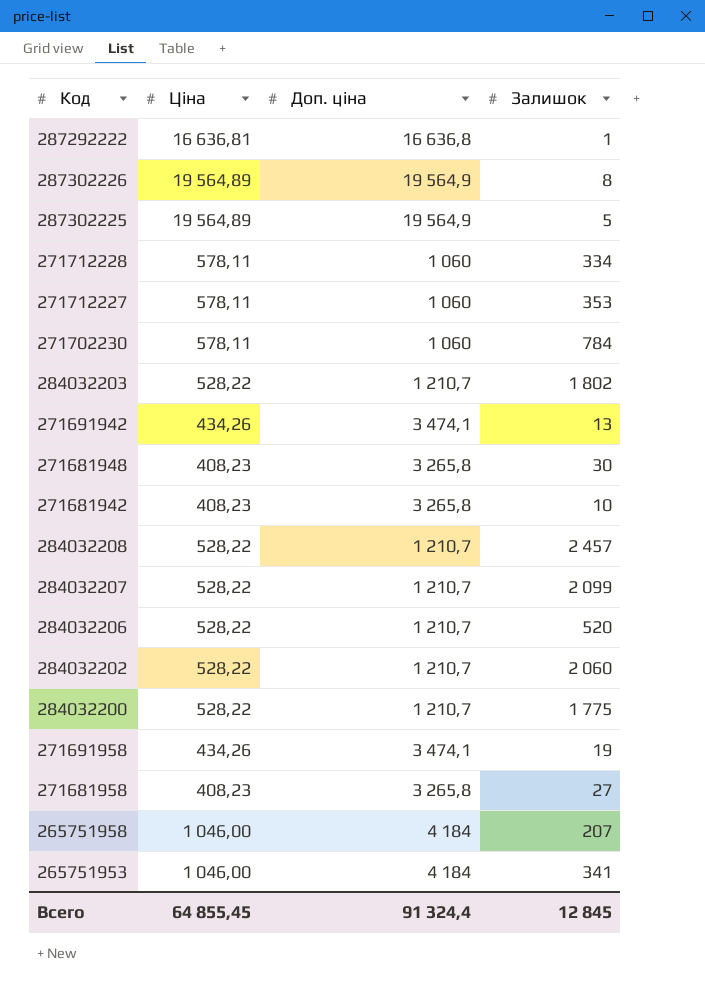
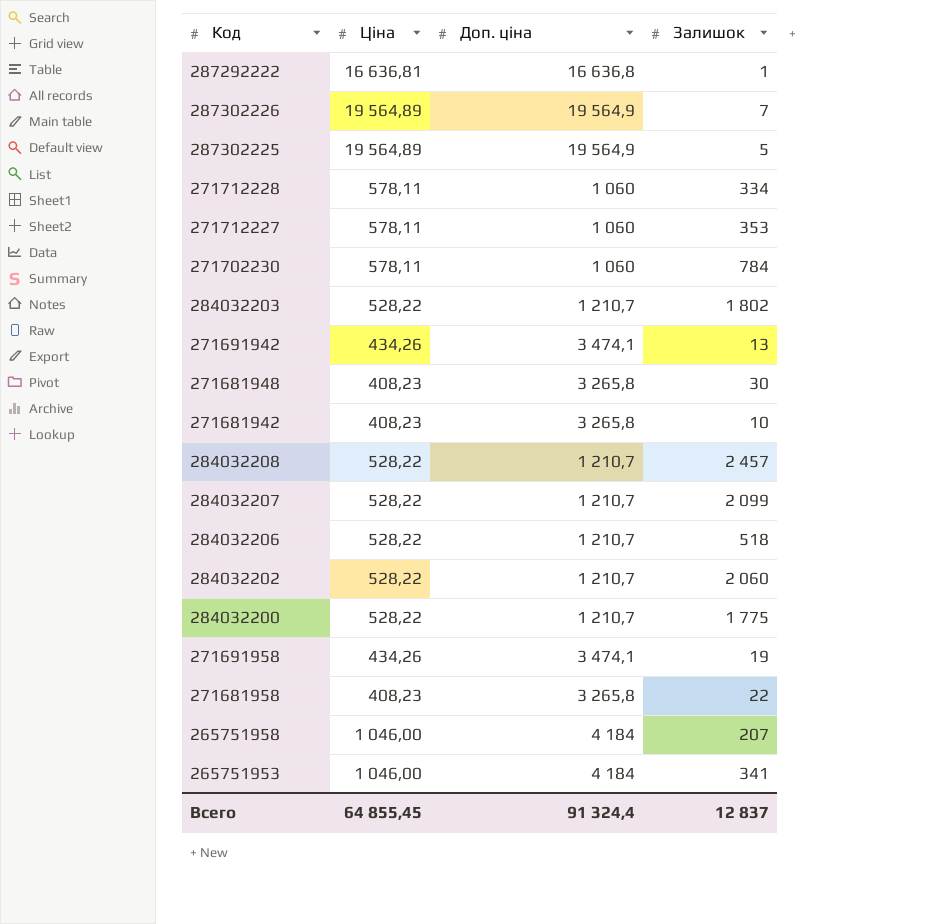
287302226 | Залишок: 8 -> 7
284032206 | Залишок: 520 -> 518
271681958 | Залишок: 27 -> 22
Всего | Залишок: 12 845 -> 12 837

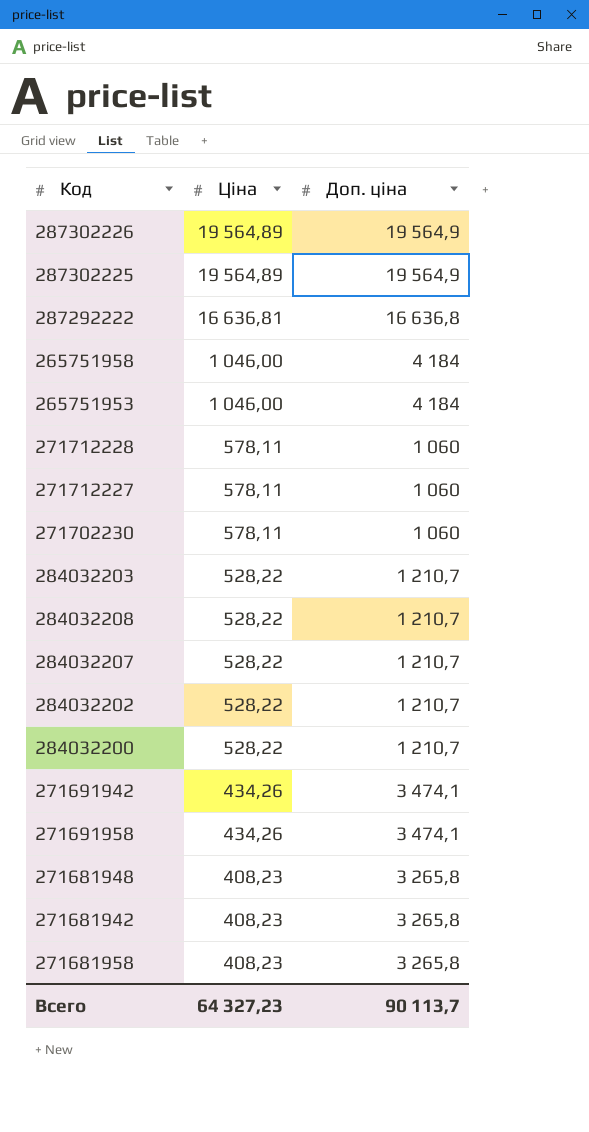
row order: none -> Ціна descending
column Залишок | position: 4 -> none
row 284032206: 528,22 | 1 210,7 | 518 -> none
Всего | Ціна: 64 855,45 -> 64 327,23
Всего | Доп. ціна: 91 324,4 -> 90 113,7

